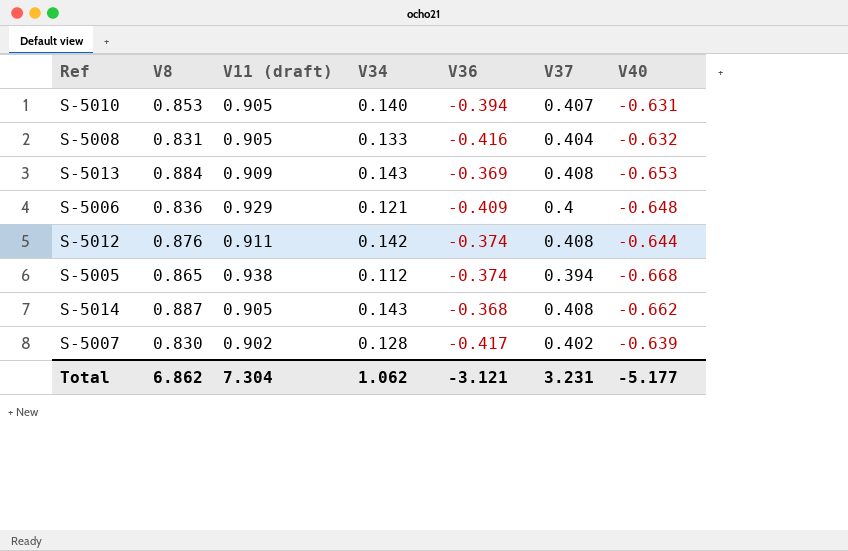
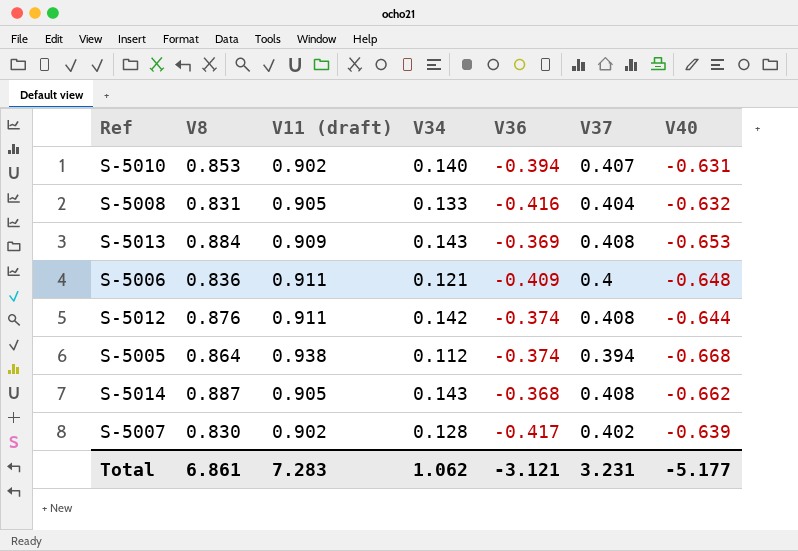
S-5010 | V11 (draft): 0.905 -> 0.902
S-5006 | V11 (draft): 0.929 -> 0.911
S-5005 | V8: 0.865 -> 0.864
Total | V8: 6.862 -> 6.861
Total | V11 (draft): 7.304 -> 7.283

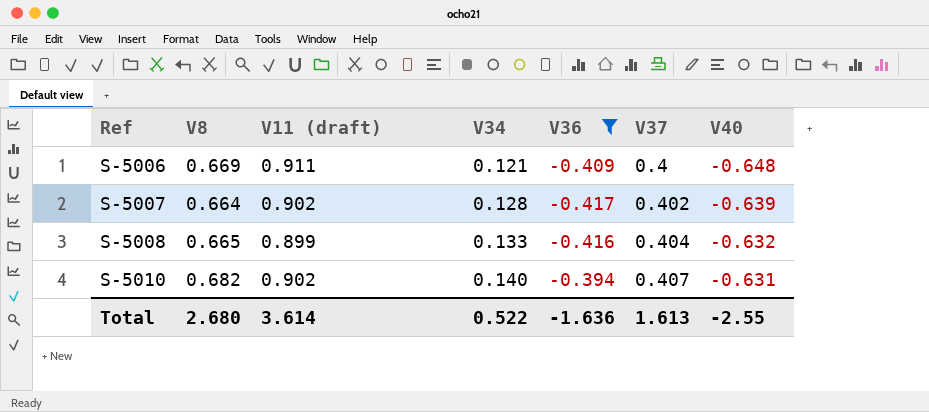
filter: none -> V36 <= -0.394
row order: none -> Ref ascending
S-5006 | V8: 0.836 -> 0.669
S-5007 | V8: 0.830 -> 0.664
S-5008 | V8: 0.831 -> 0.665
S-5008 | V11 (draft): 0.905 -> 0.899
S-5010 | V8: 0.853 -> 0.682
Total | V8: 6.861 -> 2.680
Total | V11 (draft): 7.283 -> 3.614
Total | V34: 1.062 -> 0.522
Total | V36: -3.121 -> -1.636
Total | V37: 3.231 -> 1.613
Total | V40: -5.177 -> -2.55

